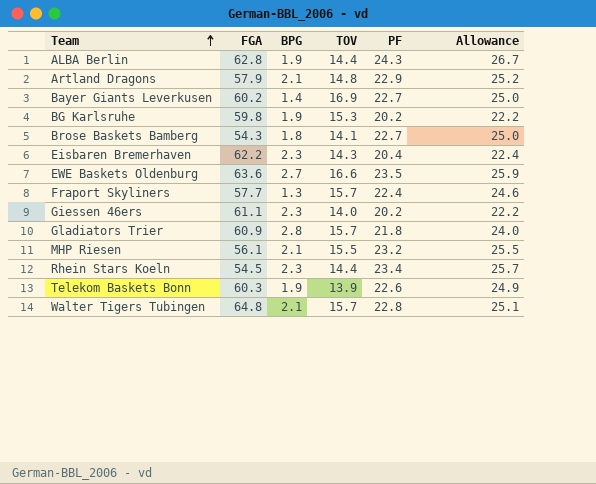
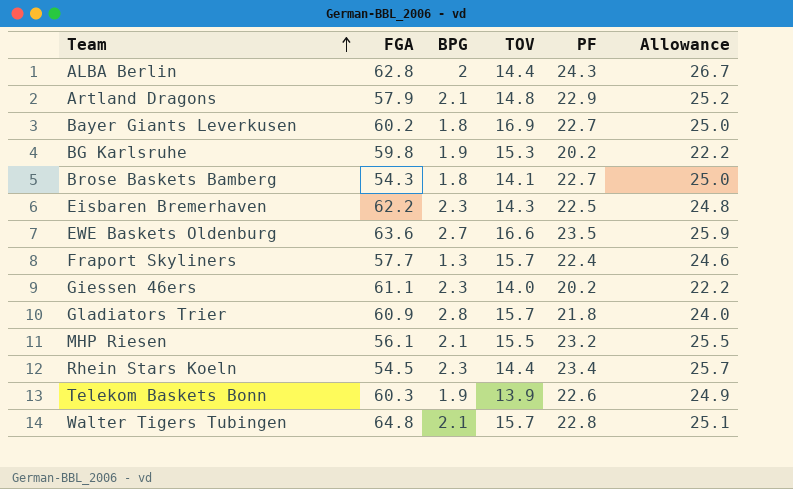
ALBA Berlin | BPG: 1.9 -> 2
Bayer Giants Leverkusen | BPG: 1.4 -> 1.8
Eisbaren Bremerhaven | PF: 20.4 -> 22.5
Eisbaren Bremerhaven | Allowance: 22.4 -> 24.8

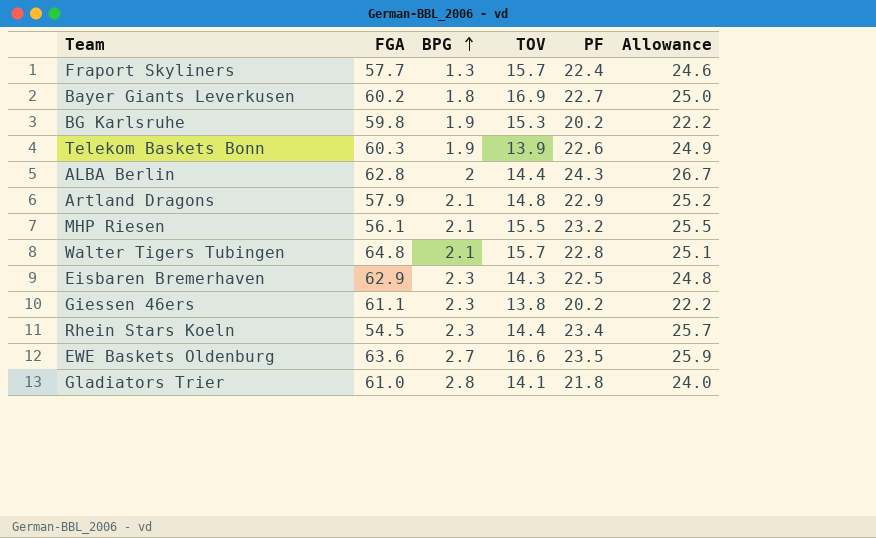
row order: Team ascending -> BPG ascending
row Brose Baskets Bamberg: 54.3 | 1.8 | 14.1 | 22.7 | 25.0 -> none
Eisbaren Bremerhaven | FGA: 62.2 -> 62.9
Giessen 46ers | TOV: 14.0 -> 13.8
Gladiators Trier | FGA: 60.9 -> 61.0
Gladiators Trier | TOV: 15.7 -> 14.1

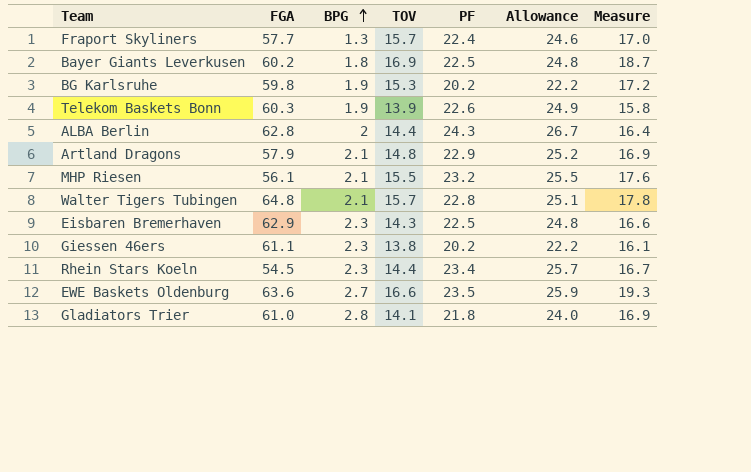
column Measure | formula: none -> [BPG] + [TOV]
Bayer Giants Leverkusen | PF: 22.7 -> 22.5
Bayer Giants Leverkusen | Allowance: 25.0 -> 24.8

